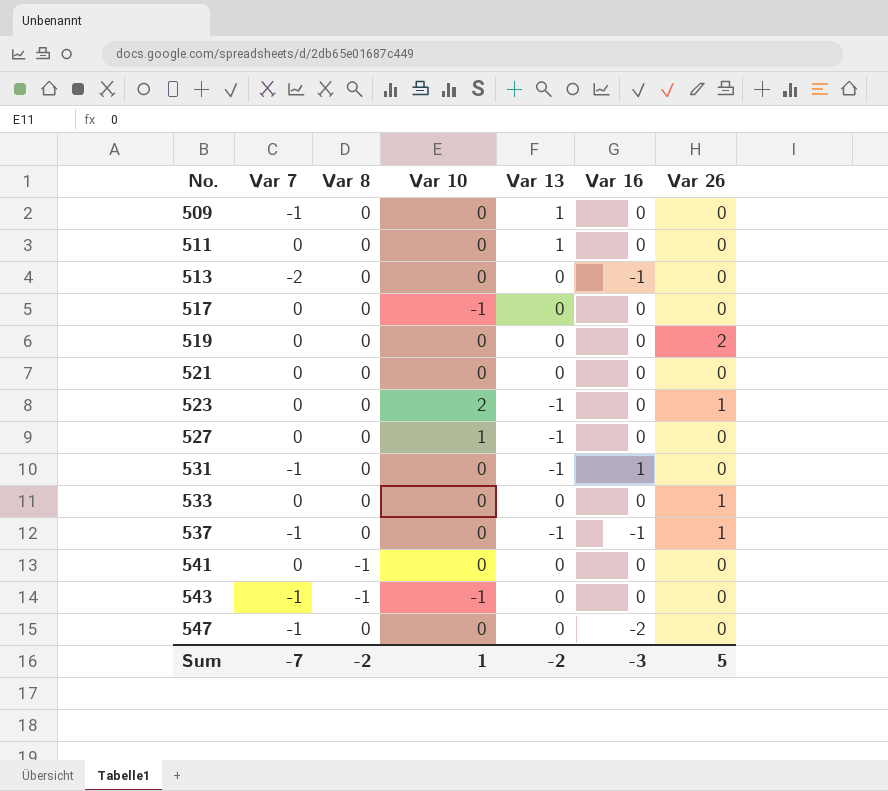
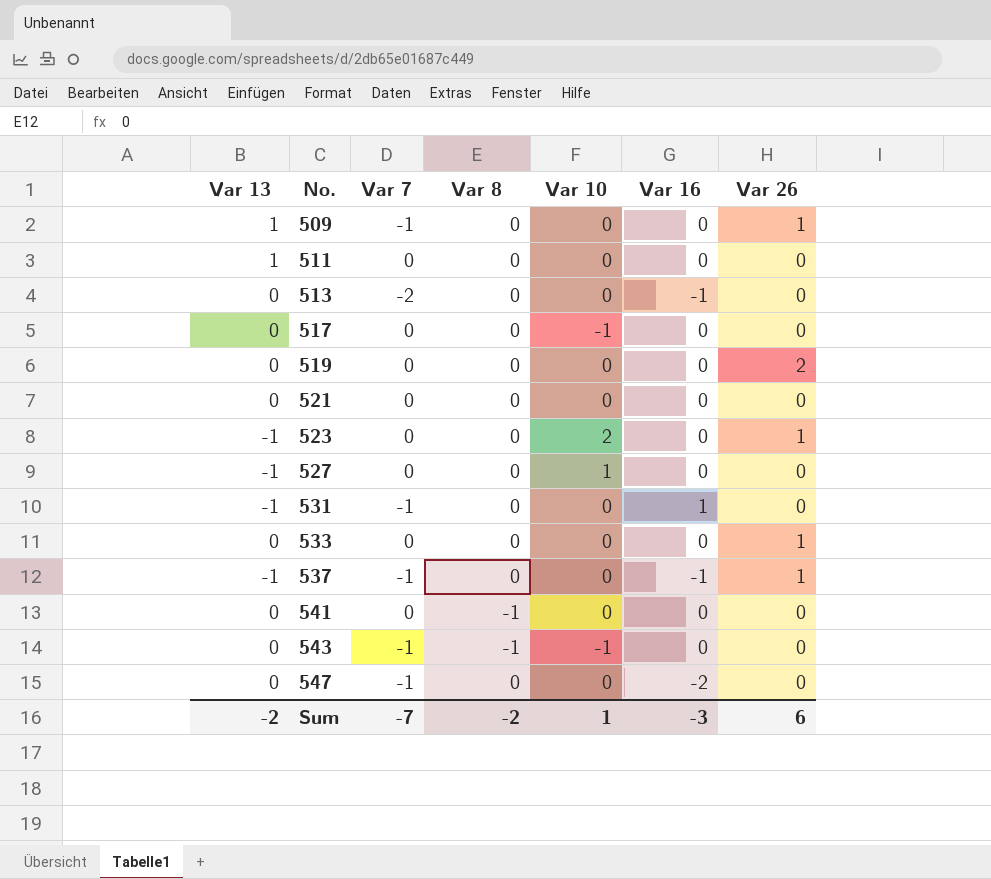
column Var 13 | position: 5 -> 1
509 | Var 26: 0 -> 1
Sum | Var 26: 5 -> 6

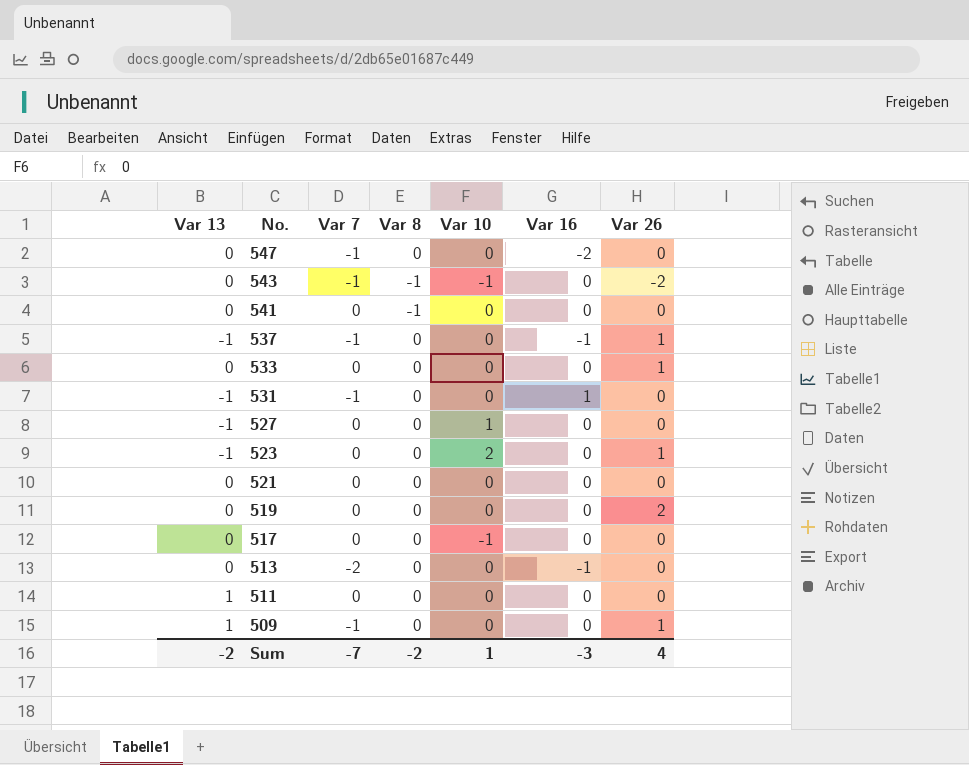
row order: No. ascending -> No. descending
543 | Var 26: 0 -> -2
Sum | Var 26: 6 -> 4

